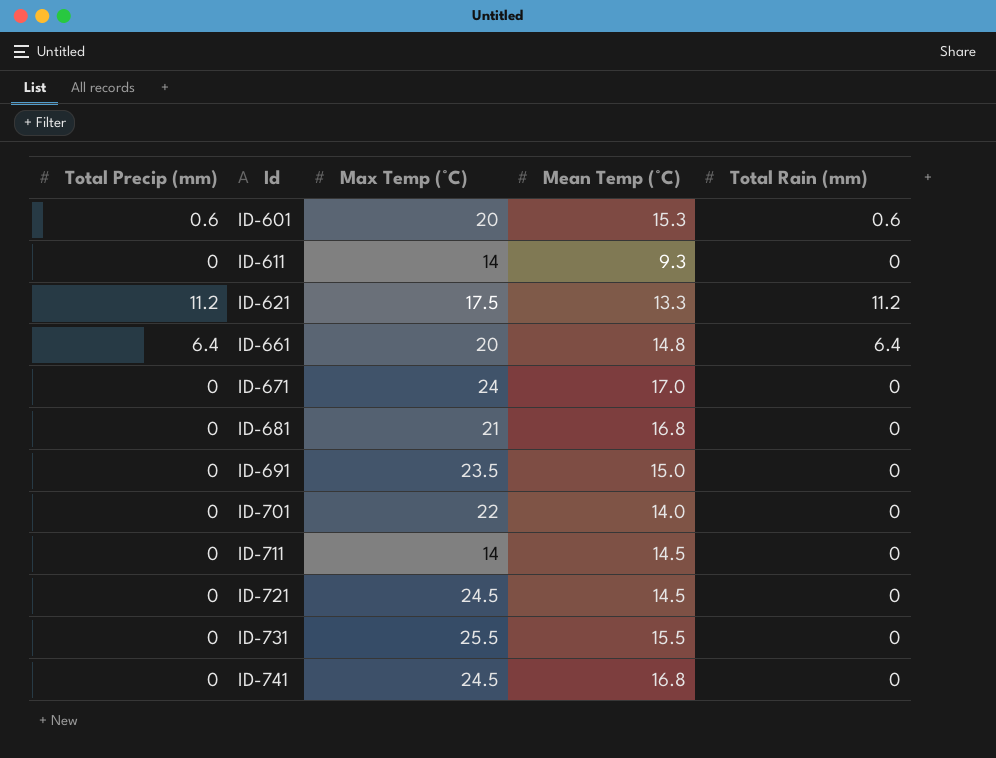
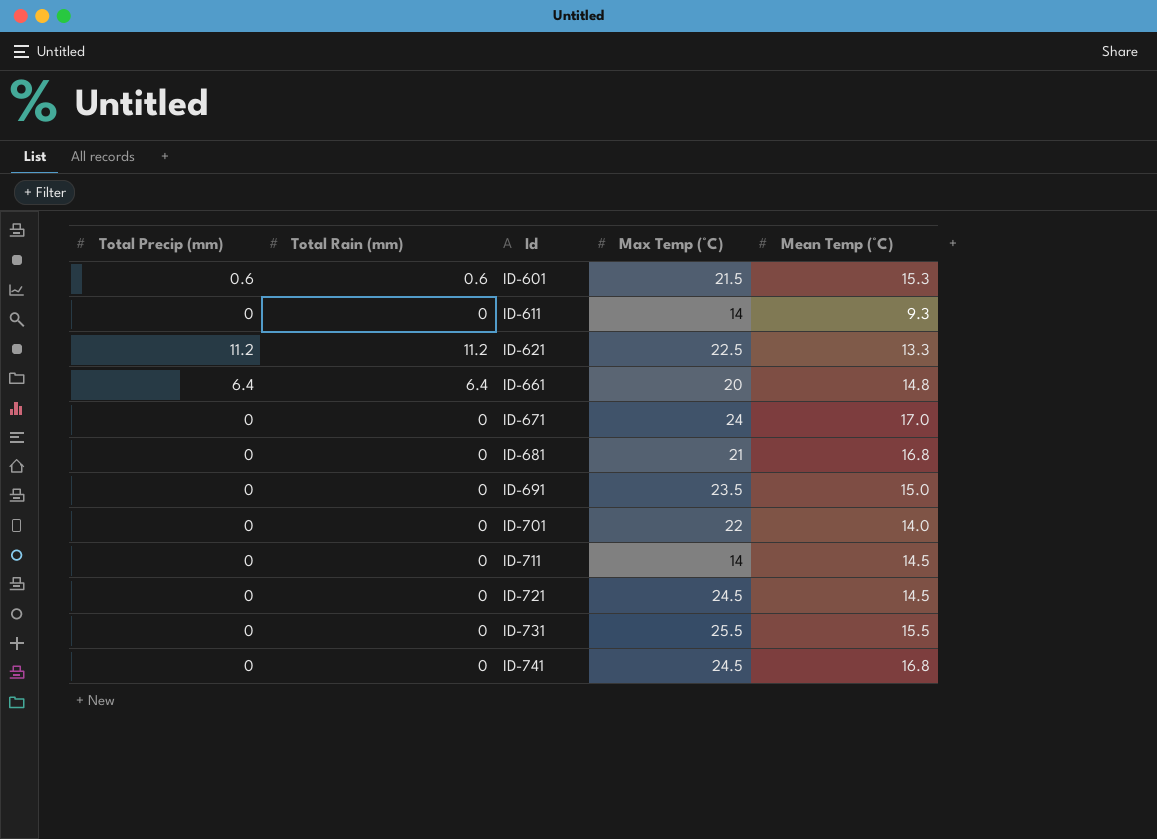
column Total Rain (mm) | position: 5 -> 2
ID-601 | Max Temp (°C): 20 -> 21.5
ID-621 | Max Temp (°C): 17.5 -> 22.5

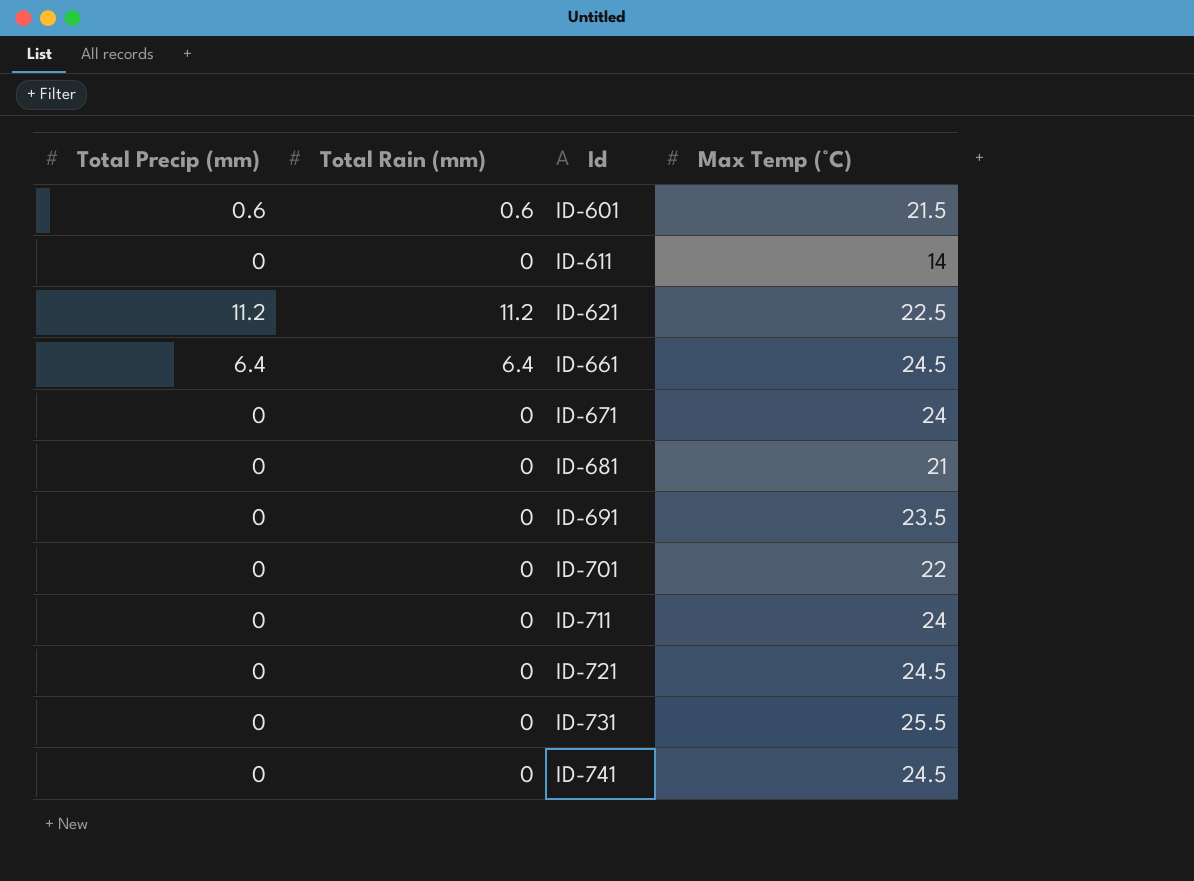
column Mean Temp (°C) | position: 5 -> none
ID-661 | Max Temp (°C): 20 -> 24.5
ID-711 | Max Temp (°C): 14 -> 24

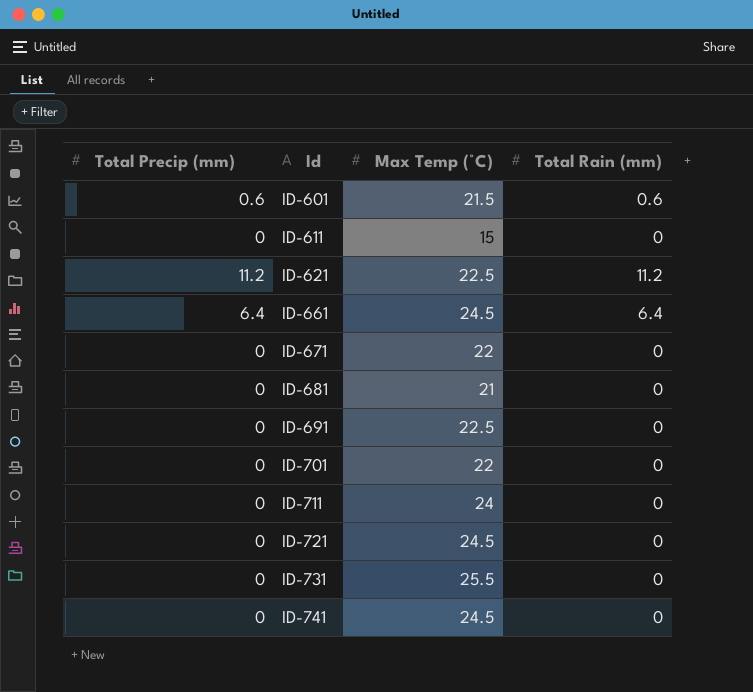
column Total Rain (mm) | position: 2 -> 4
ID-611 | Max Temp (°C): 14 -> 15
ID-671 | Max Temp (°C): 24 -> 22
ID-691 | Max Temp (°C): 23.5 -> 22.5

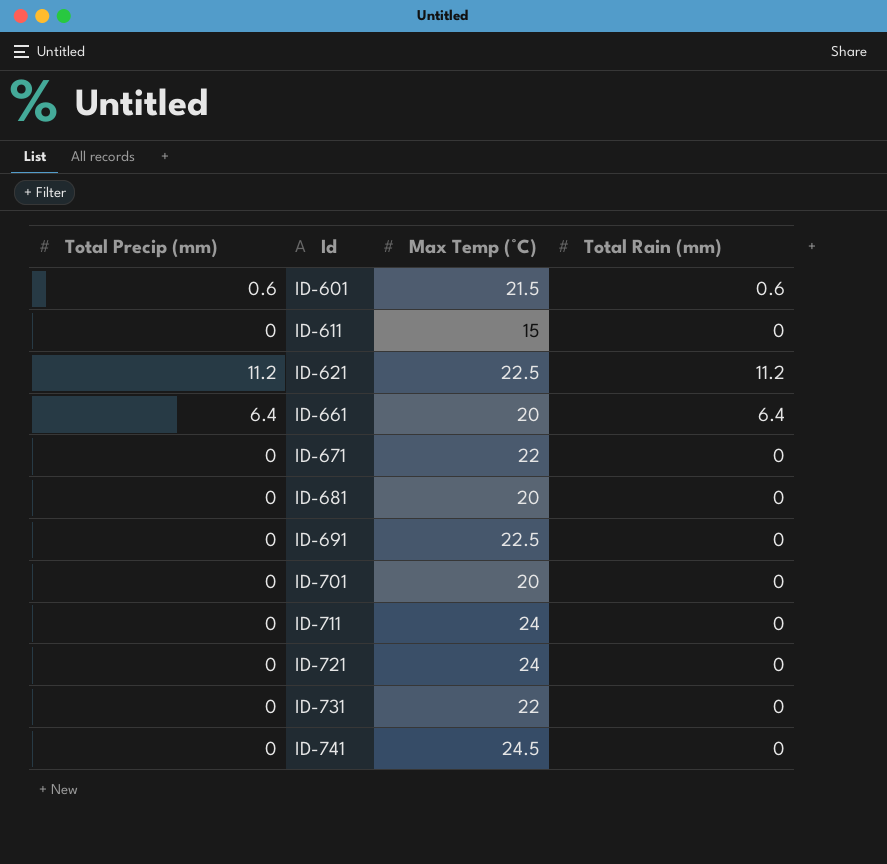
ID-661 | Max Temp (°C): 24.5 -> 20
ID-681 | Max Temp (°C): 21 -> 20
ID-701 | Max Temp (°C): 22 -> 20
ID-721 | Max Temp (°C): 24.5 -> 24
ID-731 | Max Temp (°C): 25.5 -> 22

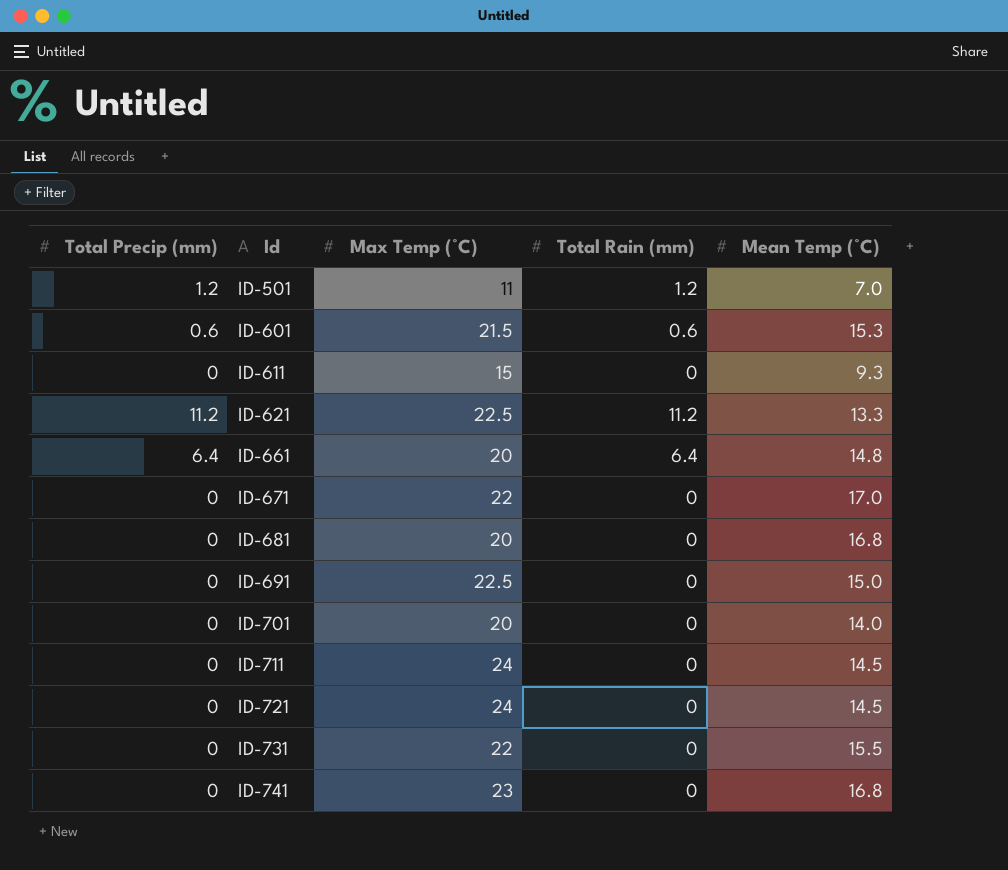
column Mean Temp (°C) | position: none -> 5
row ID-501: none -> 1.2 | 11 | 1.2 | 7.0
ID-741 | Max Temp (°C): 24.5 -> 23

